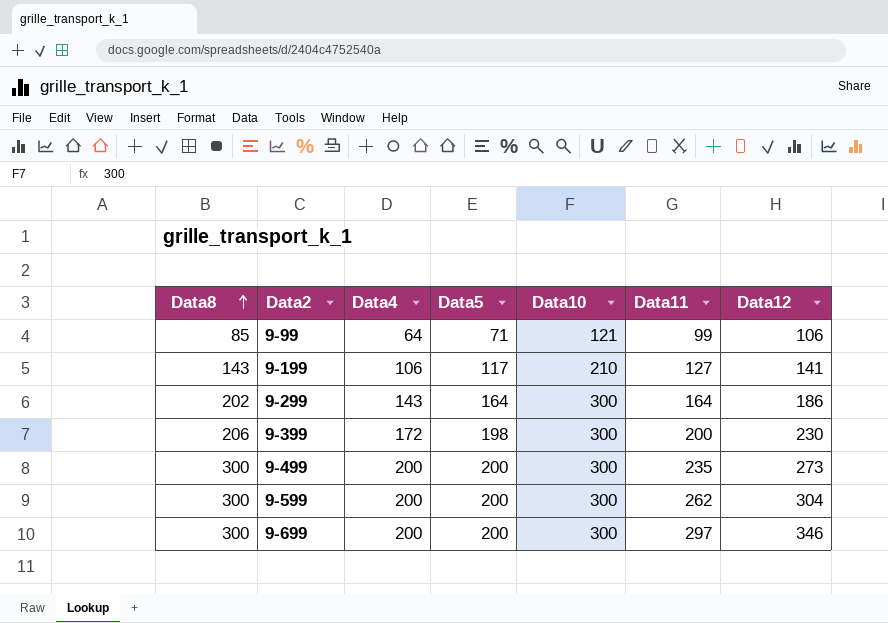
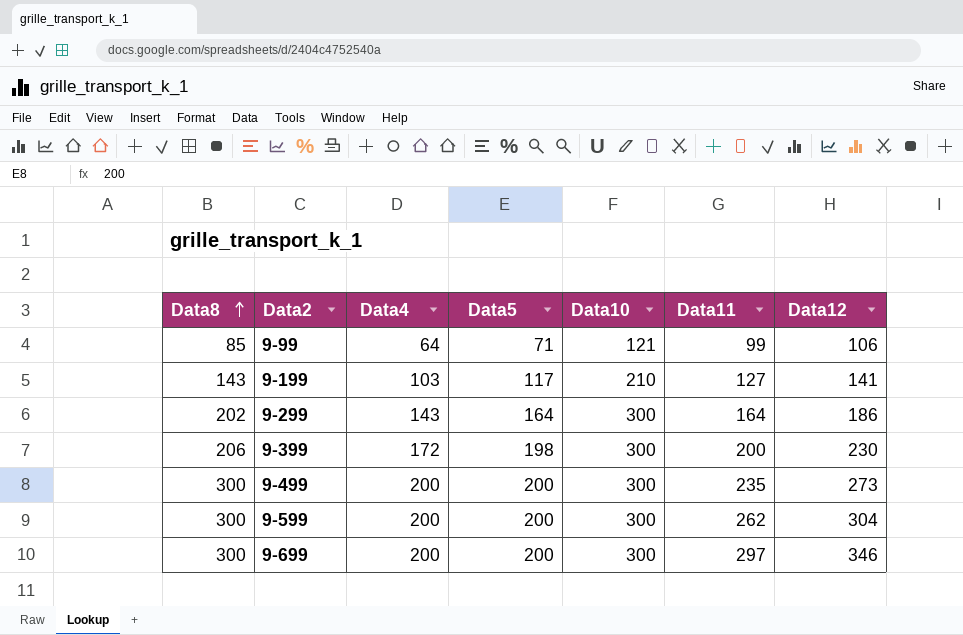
9-199 | Data4: 106 -> 103

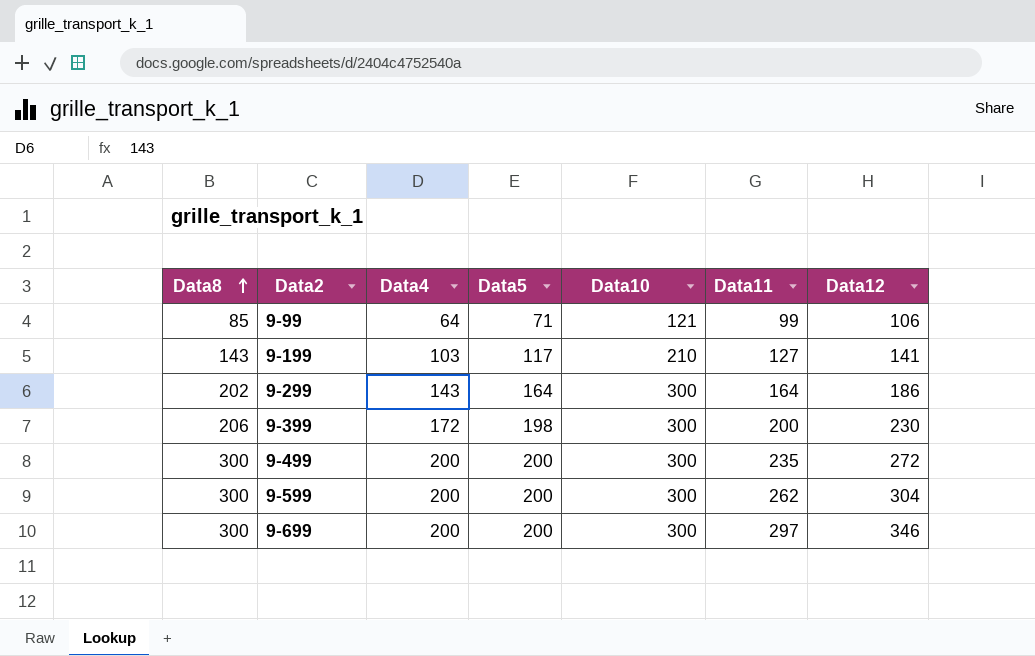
9-499 | Data12: 273 -> 272

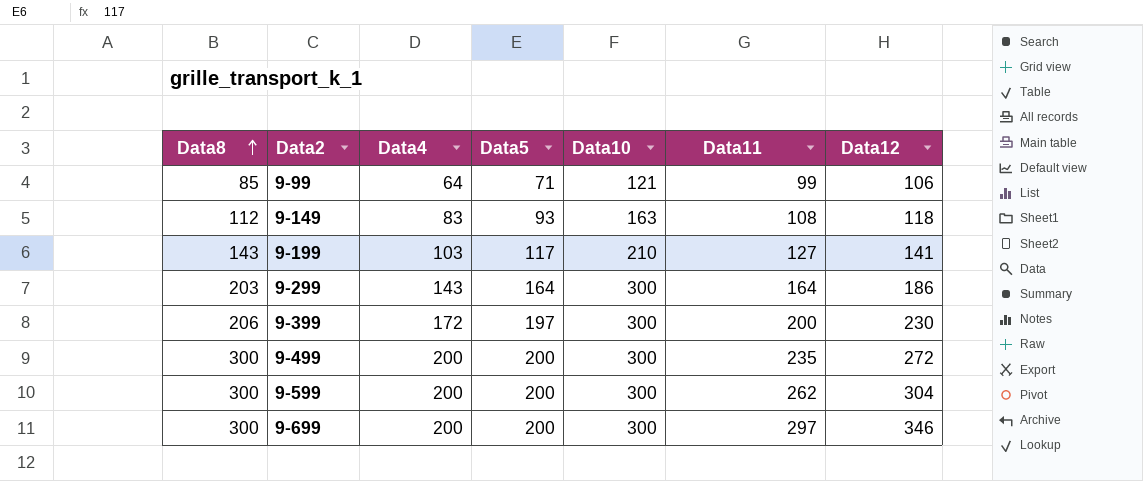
row 9-149: none -> 112 | 83 | 93 | 163 | 108 | 118
9-299 | Data8: 202 -> 203
9-399 | Data5: 198 -> 197

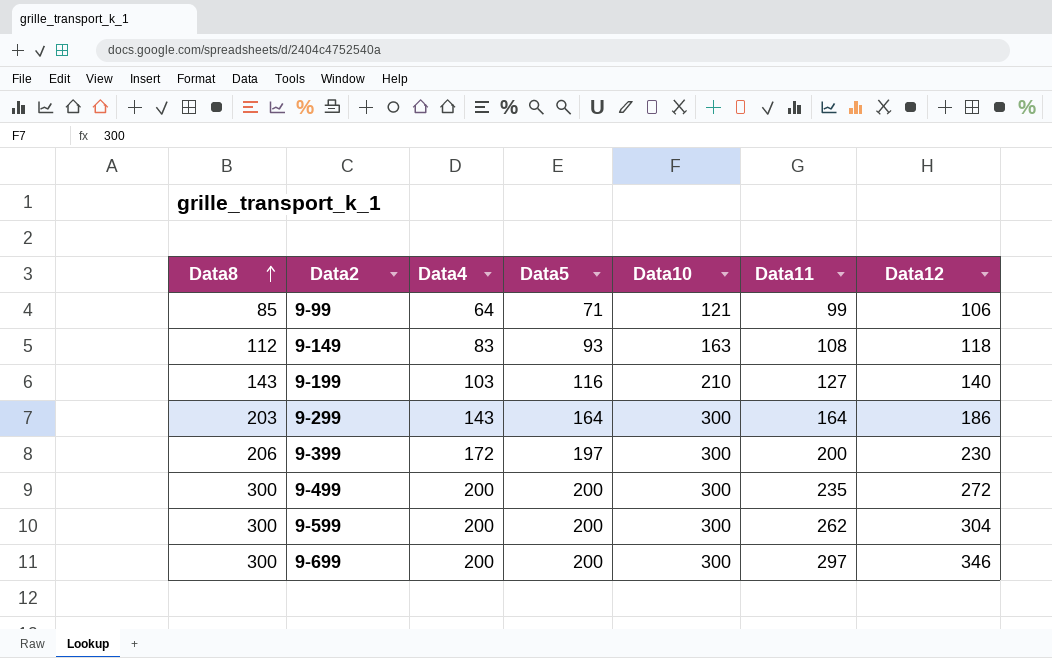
9-199 | Data5: 117 -> 116
9-199 | Data12: 141 -> 140

